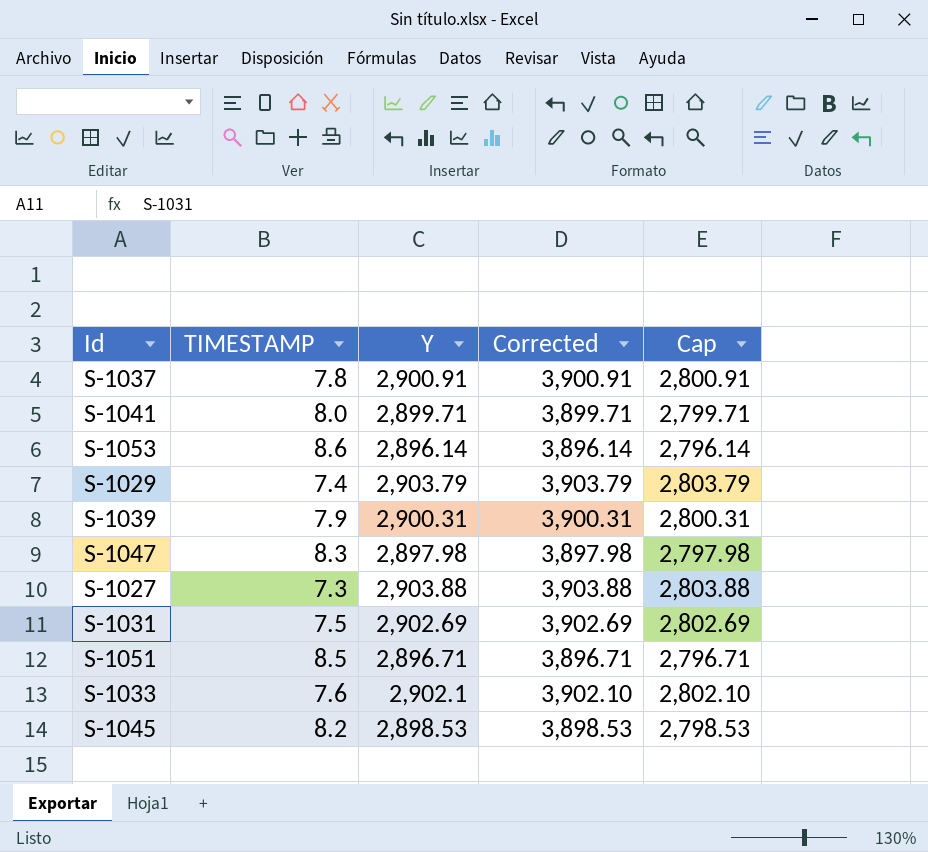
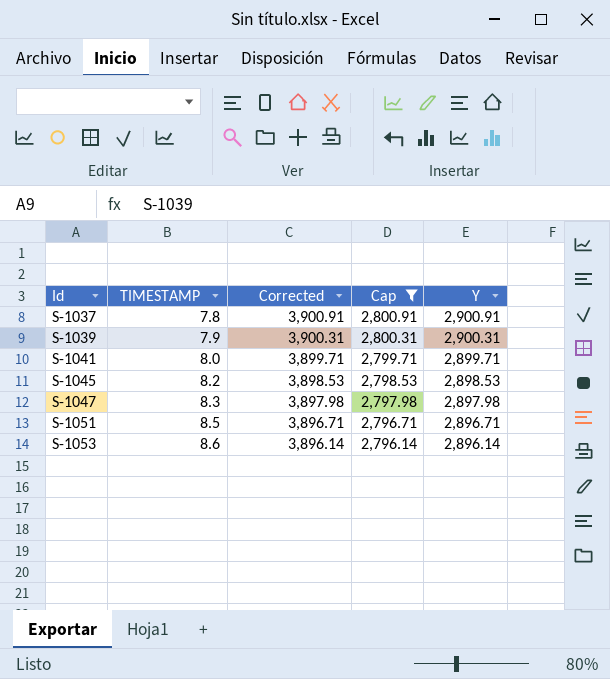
filter: none -> Cap <= 2,800.91
row order: none -> Id ascending
column Y | position: 3 -> 5

